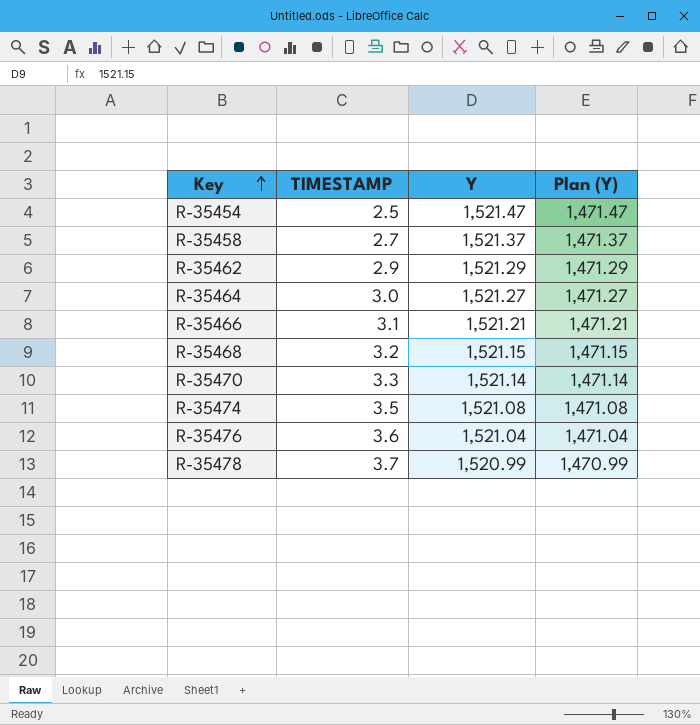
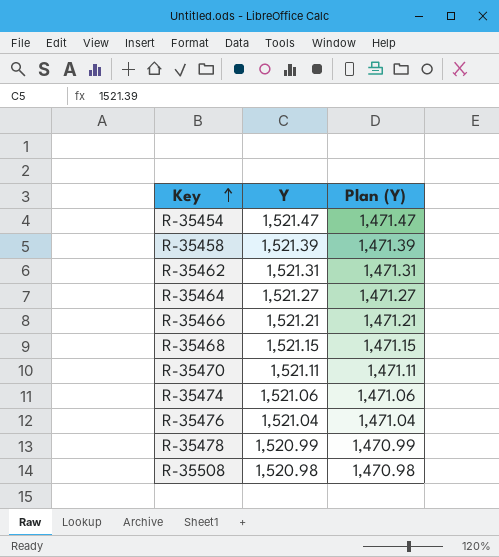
column TIMESTAMP | position: 2 -> none
R-35458 | Y: 1,521.37 -> 1,521.39
R-35458 | Plan (Y): 1,471.37 -> 1,471.39
R-35462 | Y: 1,521.29 -> 1,521.31
R-35462 | Plan (Y): 1,471.29 -> 1,471.31
R-35470 | Y: 1,521.14 -> 1,521.11
R-35470 | Plan (Y): 1,471.14 -> 1,471.11
R-35474 | Y: 1,521.08 -> 1,521.06
R-35474 | Plan (Y): 1,471.08 -> 1,471.06
row R-35508: none -> 1,520.98 | 1,470.98

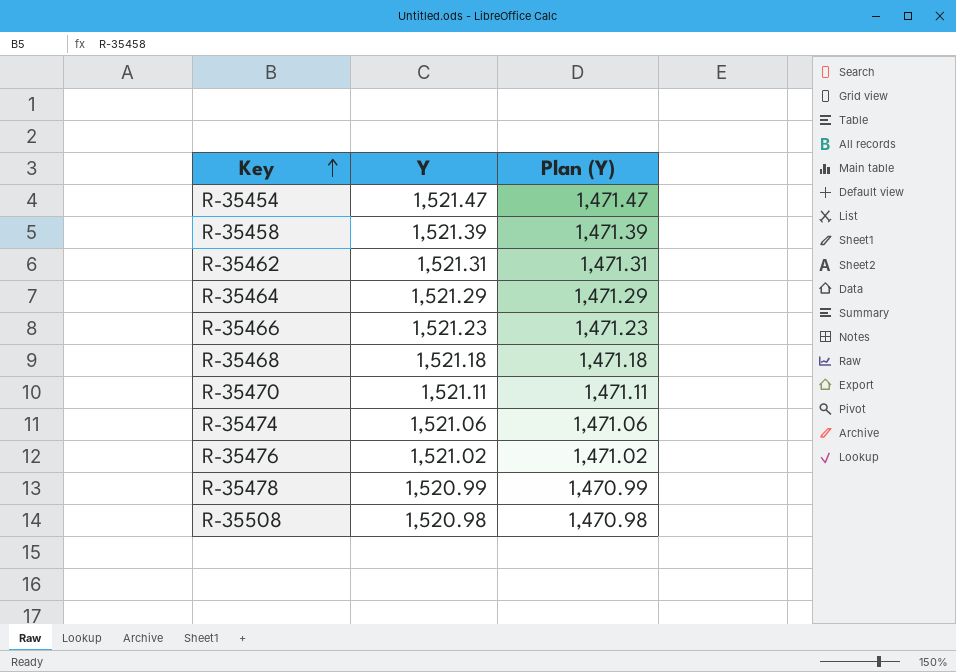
R-35464 | Y: 1,521.27 -> 1,521.29
R-35464 | Plan (Y): 1,471.27 -> 1,471.29
R-35466 | Y: 1,521.21 -> 1,521.23
R-35466 | Plan (Y): 1,471.21 -> 1,471.23
R-35468 | Y: 1,521.15 -> 1,521.18
R-35468 | Plan (Y): 1,471.15 -> 1,471.18
R-35476 | Y: 1,521.04 -> 1,521.02
R-35476 | Plan (Y): 1,471.04 -> 1,471.02

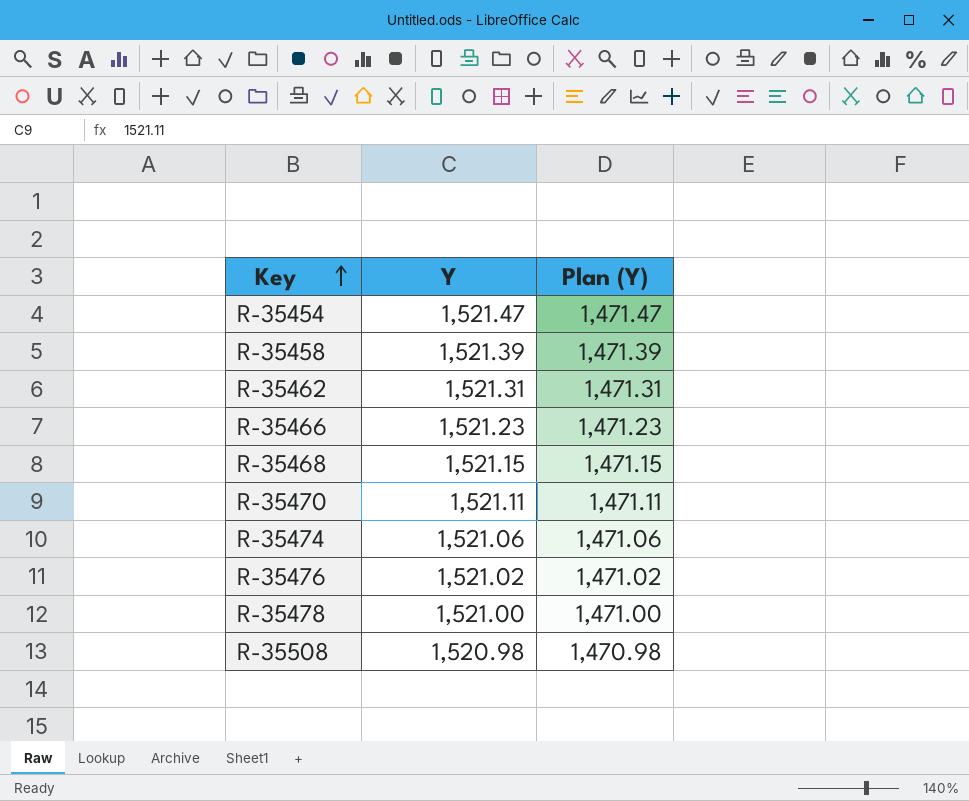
row R-35464: 1,521.29 | 1,471.29 -> none
R-35468 | Y: 1,521.18 -> 1,521.15
R-35468 | Plan (Y): 1,471.18 -> 1,471.15
R-35478 | Y: 1,520.99 -> 1,521.00
R-35478 | Plan (Y): 1,470.99 -> 1,471.00

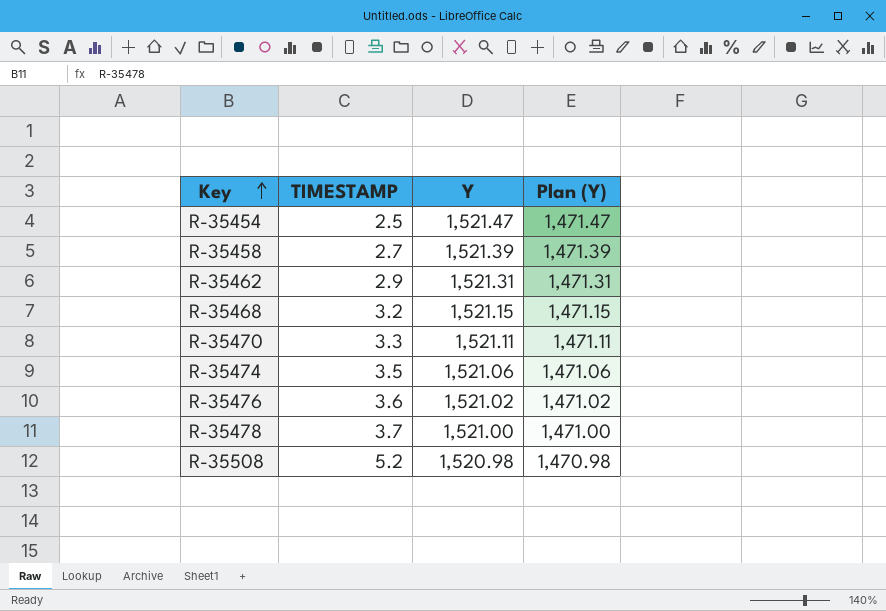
column TIMESTAMP | position: none -> 2
row R-35466: 1,521.23 | 1,471.23 -> none

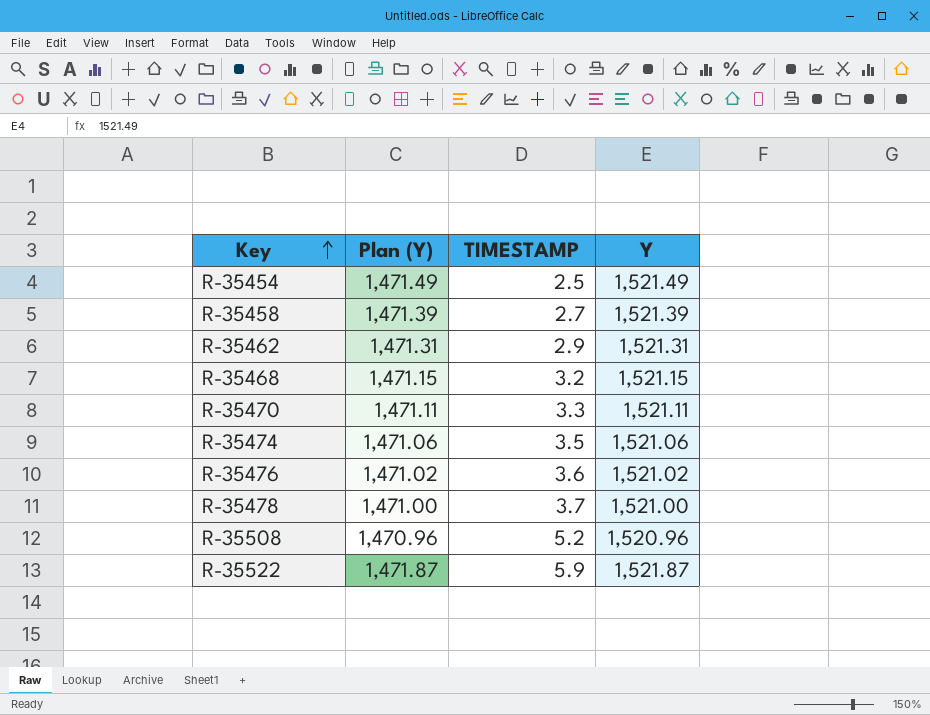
column Plan (Y) | position: 4 -> 2
R-35454 | Plan (Y): 1,471.47 -> 1,471.49
R-35454 | Y: 1,521.47 -> 1,521.49
R-35508 | Plan (Y): 1,470.98 -> 1,470.96
R-35508 | Y: 1,520.98 -> 1,520.96
row R-35522: none -> 1,471.87 | 5.9 | 1,521.87

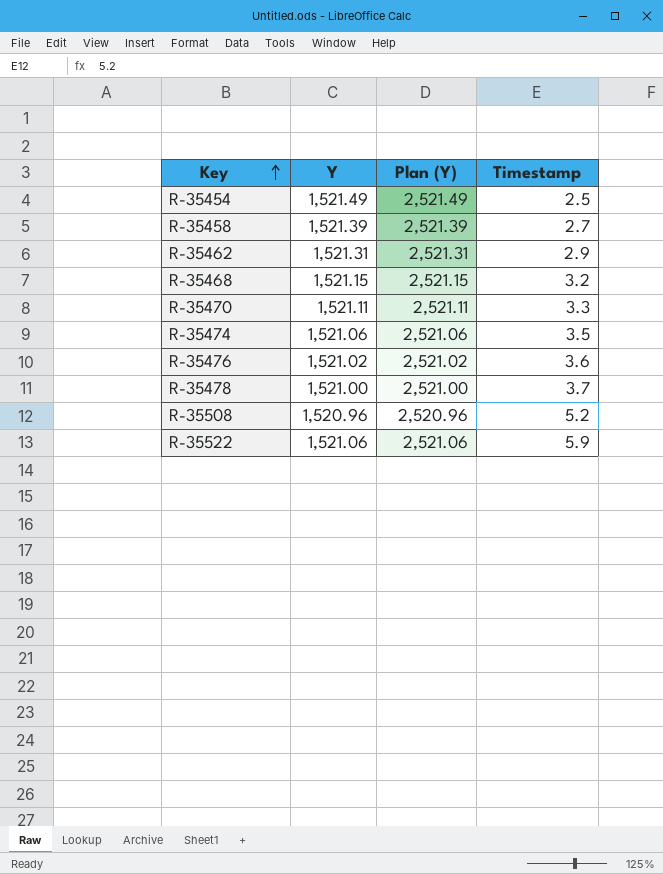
column Y | position: 4 -> 2
column Plan (Y) | formula: [Y] - 50 -> [Y] + 1000
column name: TIMESTAMP -> Timestamp
R-35522 | Y: 1,521.87 -> 1,521.06

